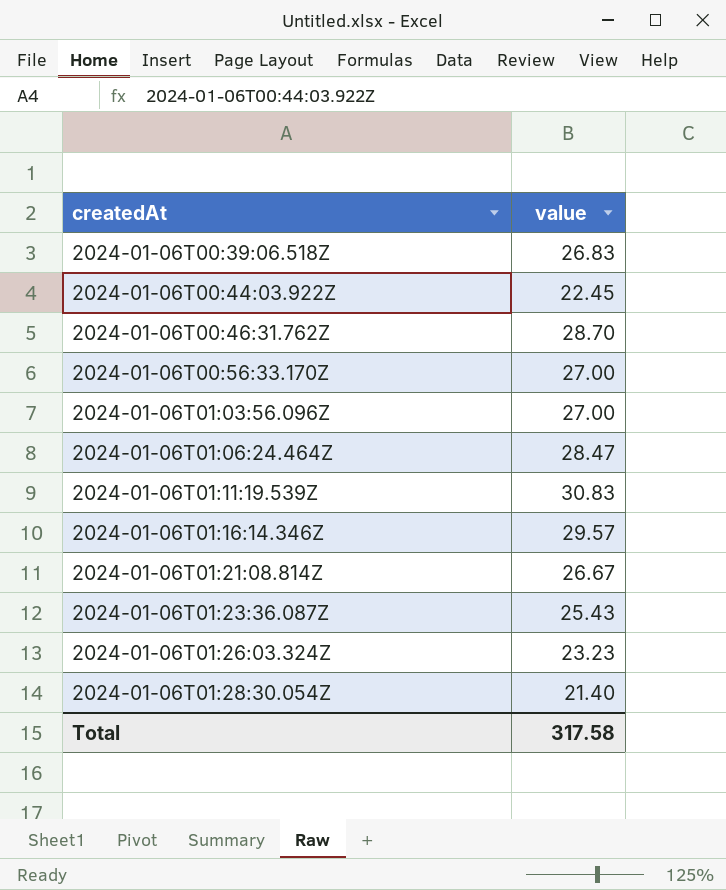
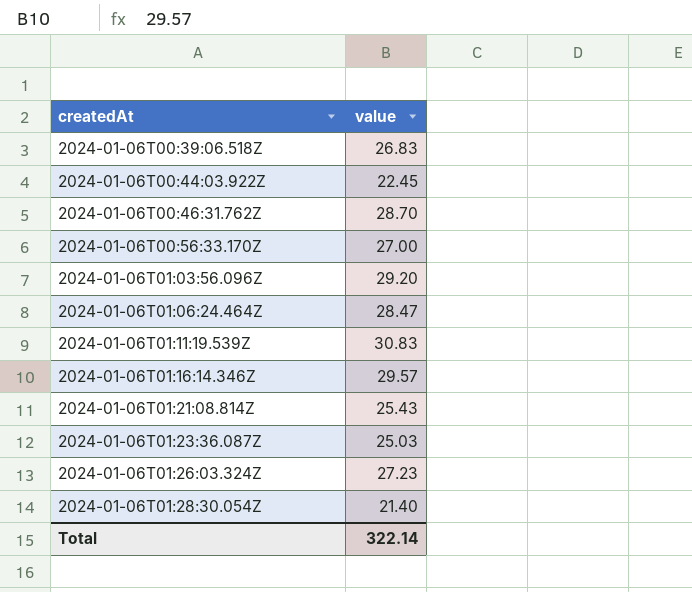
2024-01-06T01:03:56.096Z | value: 27.00 -> 29.20
2024-01-06T01:21:08.814Z | value: 26.67 -> 25.43
2024-01-06T01:23:36.087Z | value: 25.43 -> 25.03
2024-01-06T01:26:03.324Z | value: 23.23 -> 27.23
Total | value: 317.58 -> 322.14

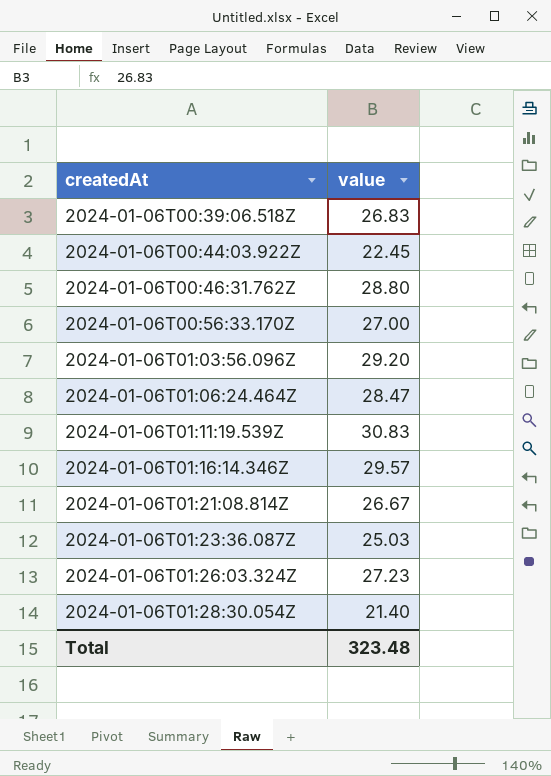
2024-01-06T00:46:31.762Z | value: 28.70 -> 28.80
2024-01-06T01:21:08.814Z | value: 25.43 -> 26.67
Total | value: 322.14 -> 323.48

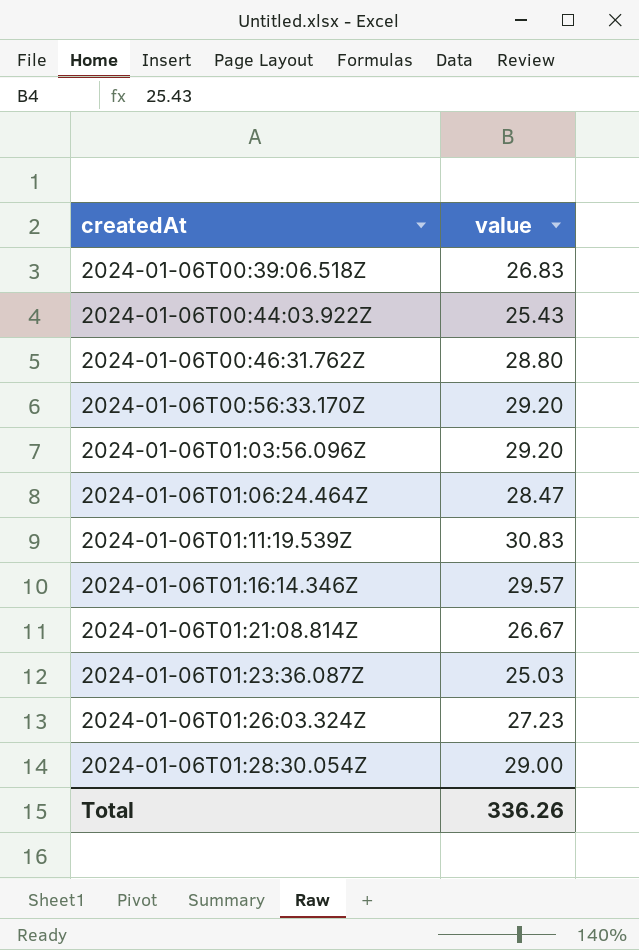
2024-01-06T00:44:03.922Z | value: 22.45 -> 25.43
2024-01-06T00:56:33.170Z | value: 27.00 -> 29.20
2024-01-06T01:28:30.054Z | value: 21.40 -> 29.00
Total | value: 323.48 -> 336.26

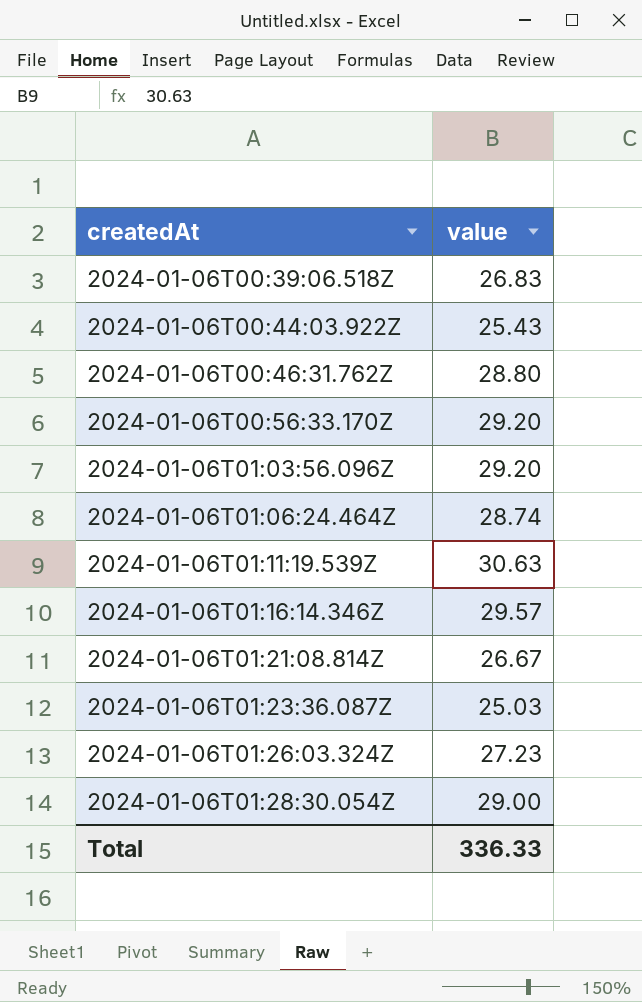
2024-01-06T01:06:24.464Z | value: 28.47 -> 28.74
2024-01-06T01:11:19.539Z | value: 30.83 -> 30.63
Total | value: 336.26 -> 336.33

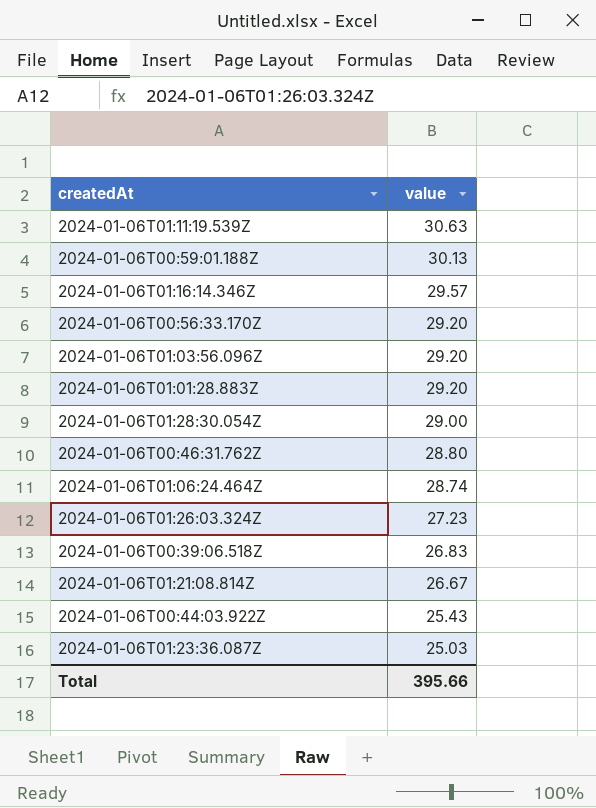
row order: createdAt ascending -> value descending
row 2024-01-06T00:59:01.188Z: none -> 30.13
row 2024-01-06T01:01:28.883Z: none -> 29.20
Total | value: 336.33 -> 395.66

